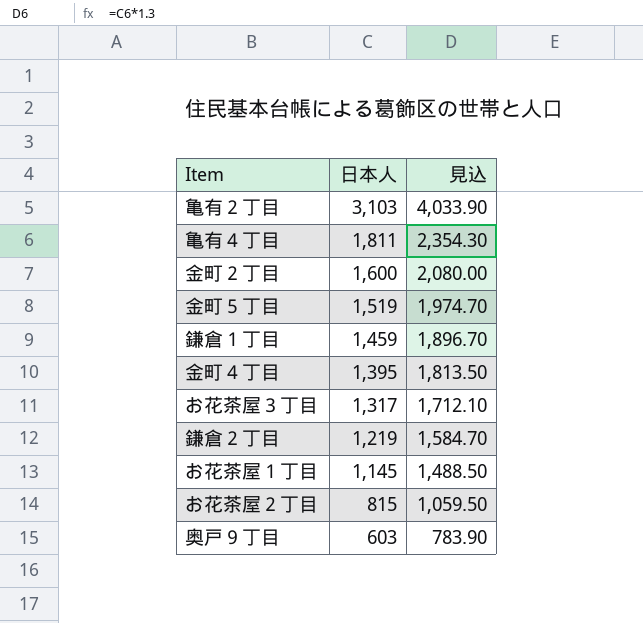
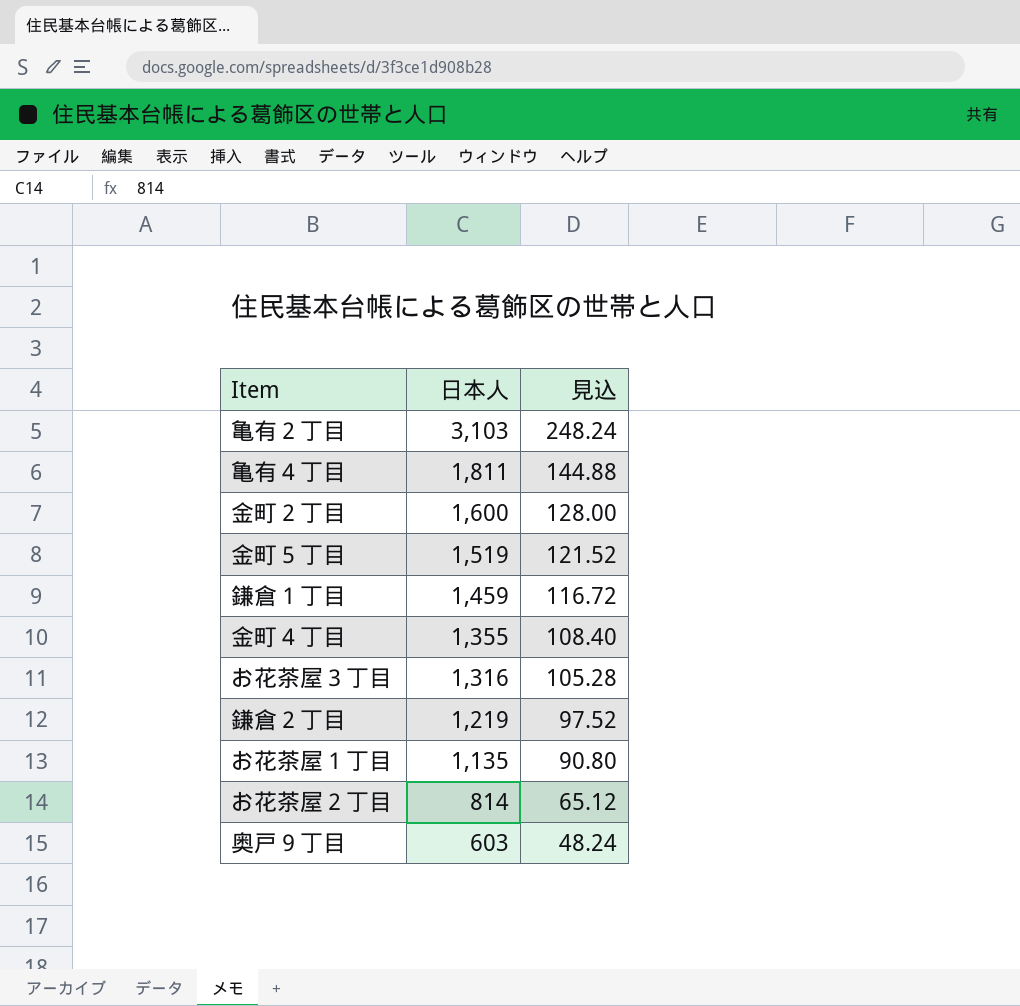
column 見込 | formula: [日本人] * 1.3 -> [日本人] * 0.08
金町４丁目 | 日本人: 1,395 -> 1,355
お花茶屋３丁目 | 日本人: 1,317 -> 1,316
お花茶屋１丁目 | 日本人: 1,145 -> 1,135
お花茶屋２丁目 | 日本人: 815 -> 814

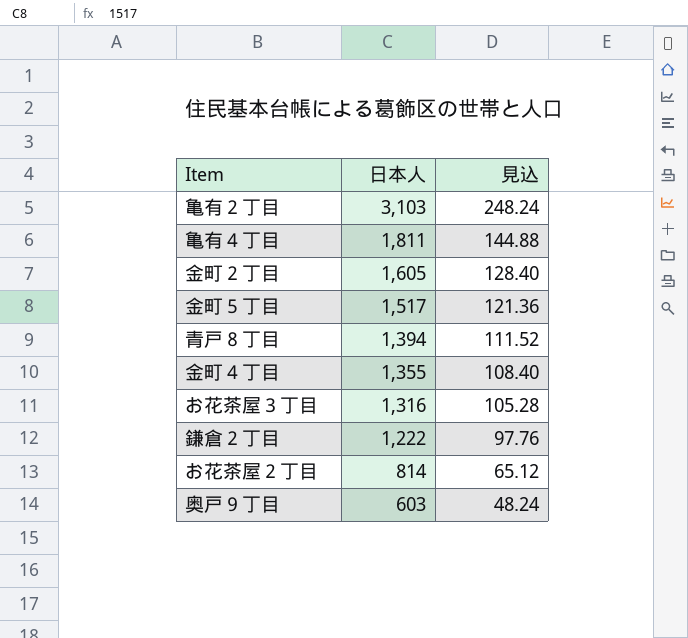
row 鎌倉１丁目: 1,459 | 116.72 -> none
row お花茶屋１丁目: 1,135 | 90.80 -> none
金町２丁目 | 日本人: 1,600 -> 1,605
金町２丁目 | 見込: 128.00 -> 128.40
金町５丁目 | 日本人: 1,519 -> 1,517
金町５丁目 | 見込: 121.52 -> 121.36
row 青戸８丁目: none -> 1,394 | 111.52
鎌倉２丁目 | 日本人: 1,219 -> 1,222
鎌倉２丁目 | 見込: 97.52 -> 97.76

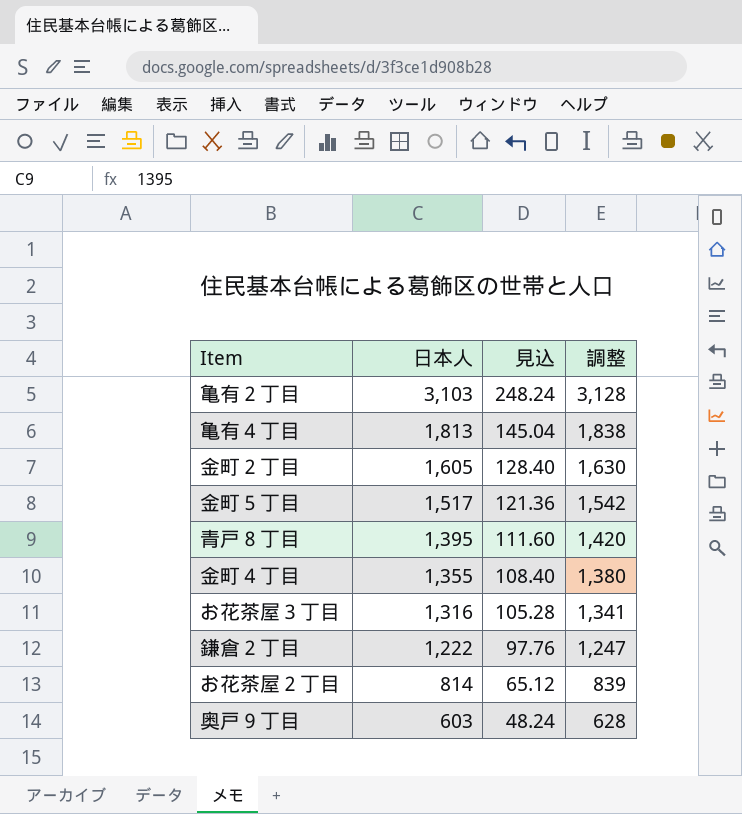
column 調整 | formula: none -> [日本人] + 25
亀有４丁目 | 日本人: 1,811 -> 1,813
亀有４丁目 | 見込: 144.88 -> 145.04
青戸８丁目 | 日本人: 1,394 -> 1,395
青戸８丁目 | 見込: 111.52 -> 111.60

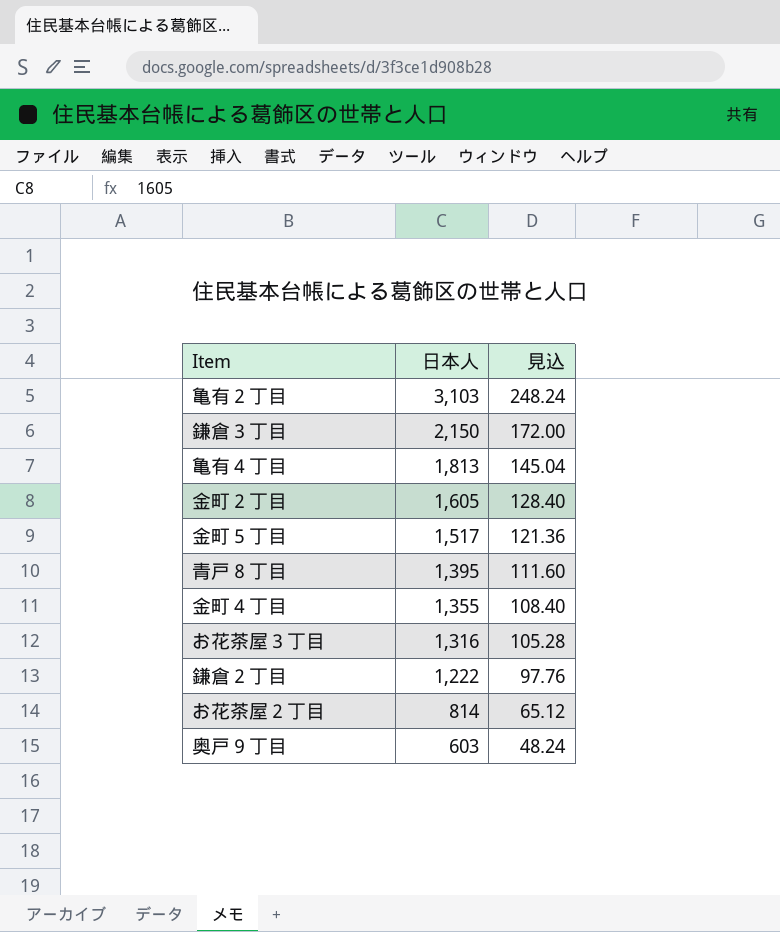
column 調整 | formula: [日本人] + 25 -> none
row 鎌倉３丁目: none -> 2,150 | 172.00

